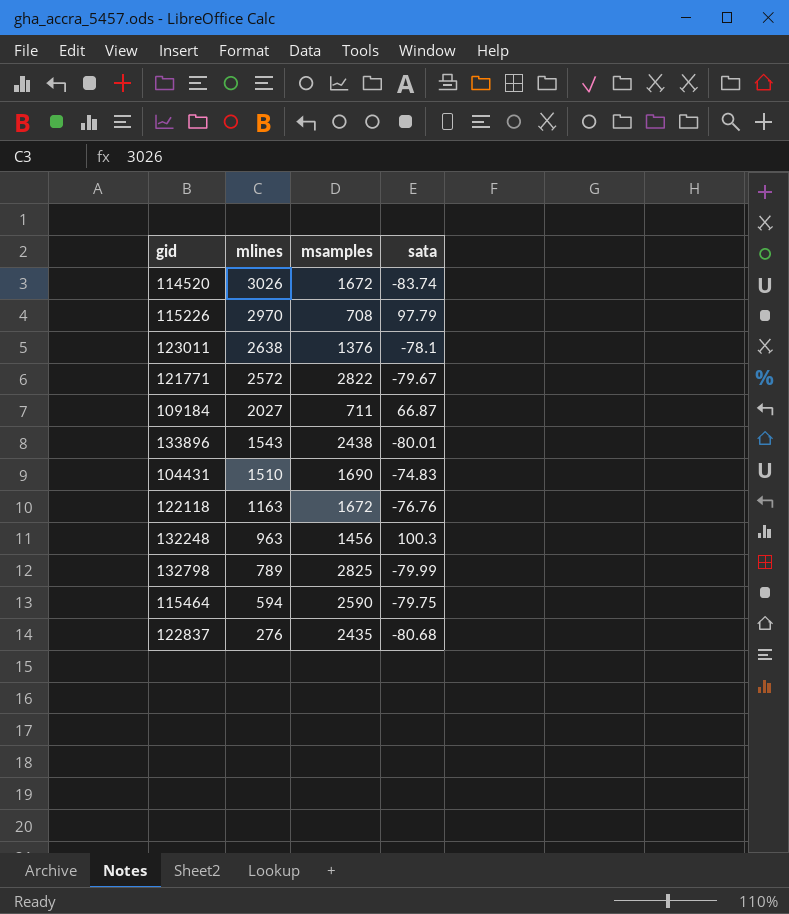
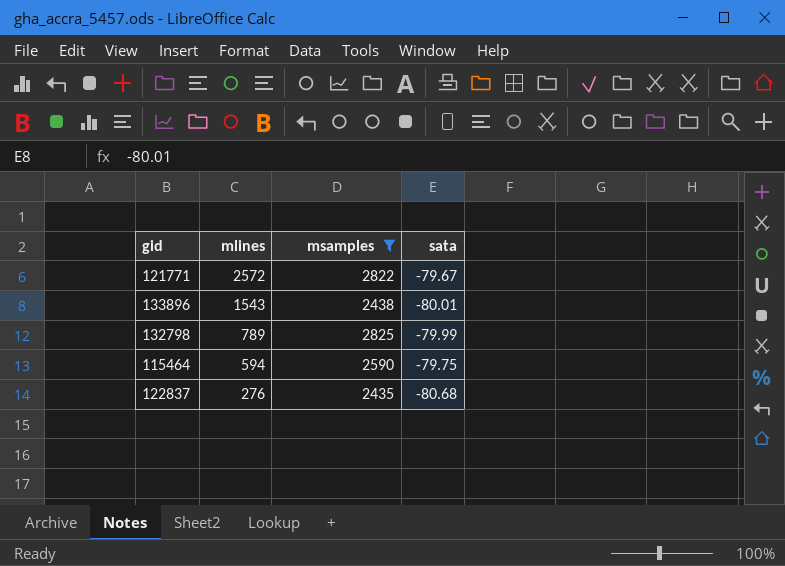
filter: none -> msamples >= 2435

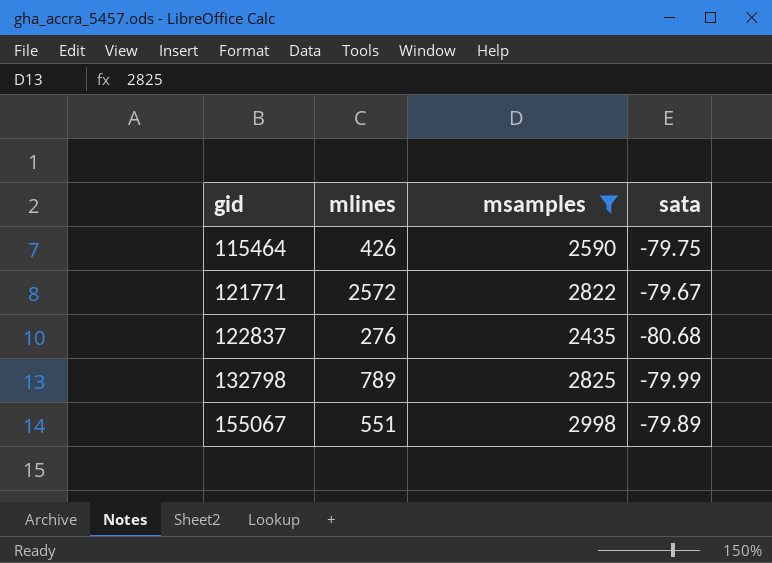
row order: mlines descending -> gid ascending
row 133896: 1543 | 2438 | -80.01 -> none
115464 | mlines: 594 -> 426
row 155067: none -> 551 | 2998 | -79.89

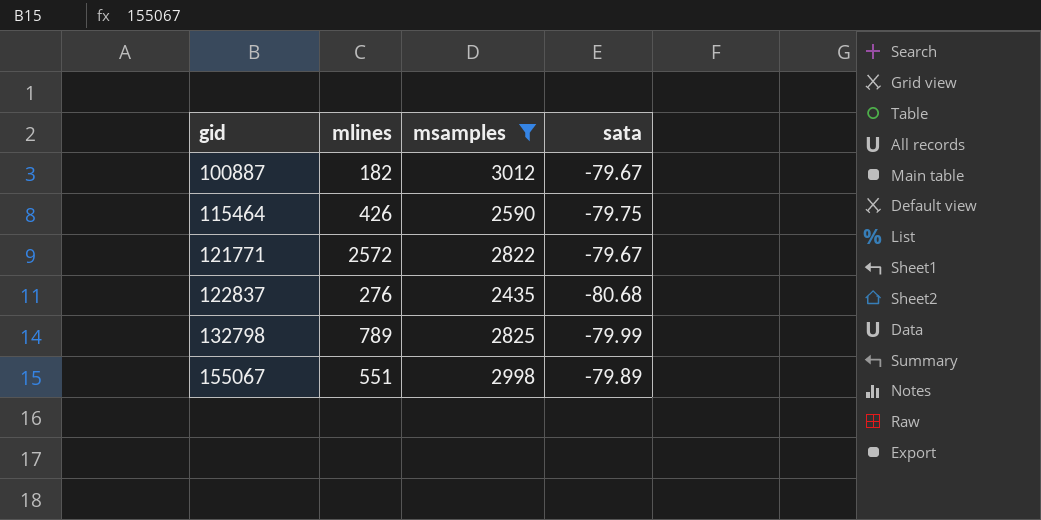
row 100887: none -> 182 | 3012 | -79.67

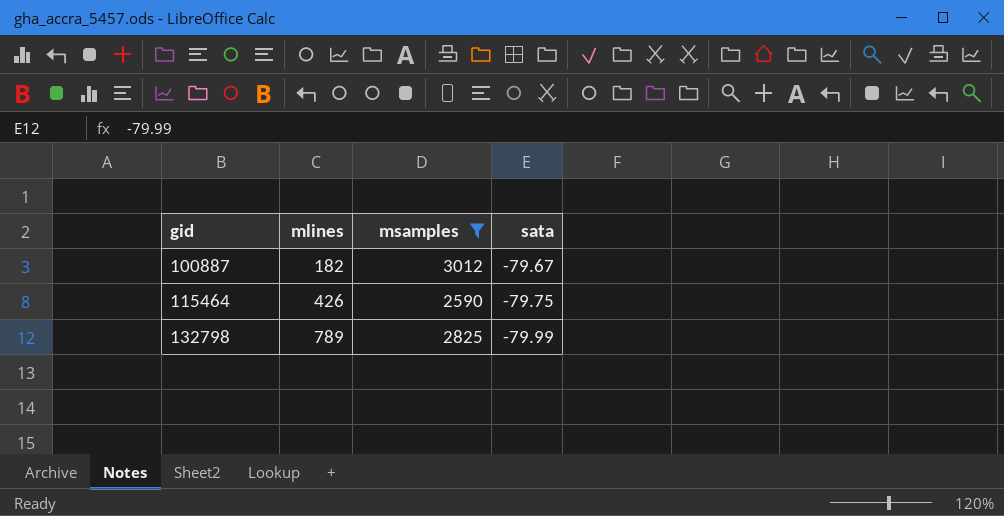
row 121771: 2572 | 2822 | -79.67 -> none
row 122837: 276 | 2435 | -80.68 -> none
row 155067: 551 | 2998 | -79.89 -> none

